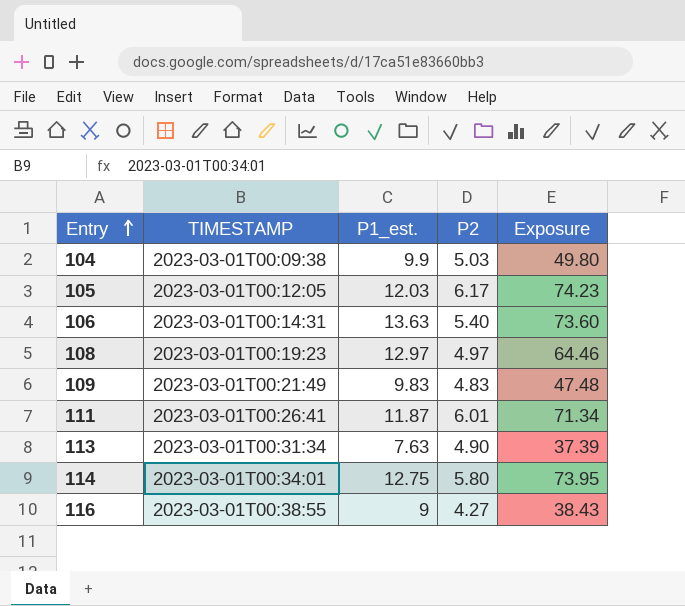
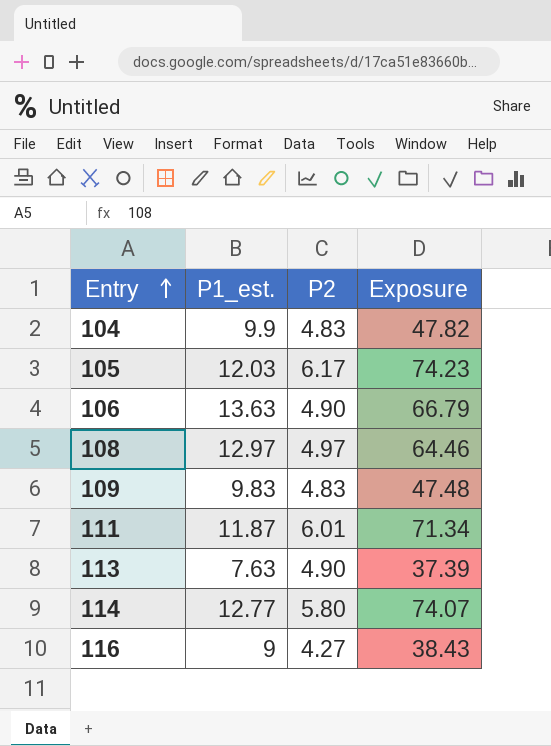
column TIMESTAMP | position: 2 -> none
104 | P2: 5.03 -> 4.83
104 | Exposure: 49.80 -> 47.82
106 | P2: 5.40 -> 4.90
106 | Exposure: 73.60 -> 66.79
114 | P1_est.: 12.75 -> 12.77
114 | Exposure: 73.95 -> 74.07

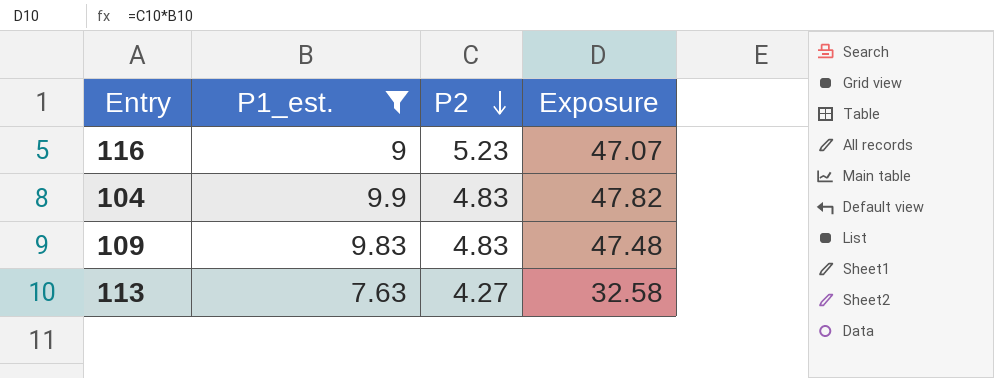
filter: none -> P1_est. <= 9.9
row order: Entry ascending -> P2 descending
116 | P2: 4.27 -> 5.23
116 | Exposure: 38.43 -> 47.07
113 | P2: 4.90 -> 4.27
113 | Exposure: 37.39 -> 32.58

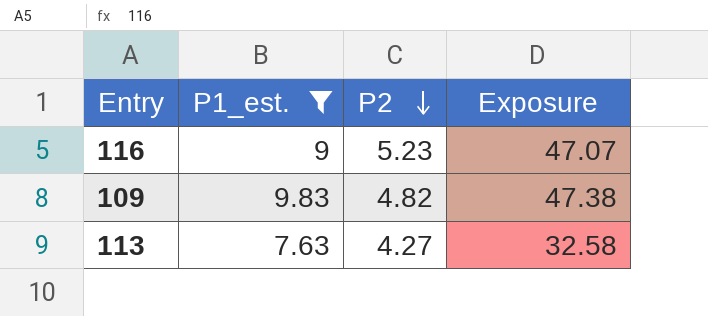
row 104: 9.9 | 4.83 | 47.82 -> none
109 | P2: 4.83 -> 4.82
109 | Exposure: 47.48 -> 47.38

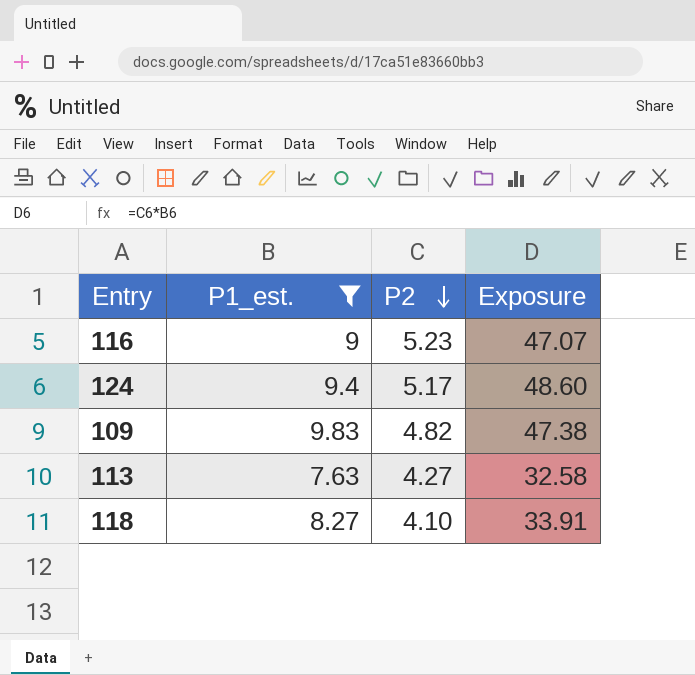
row 124: none -> 9.4 | 5.17 | 48.60
row 118: none -> 8.27 | 4.10 | 33.91

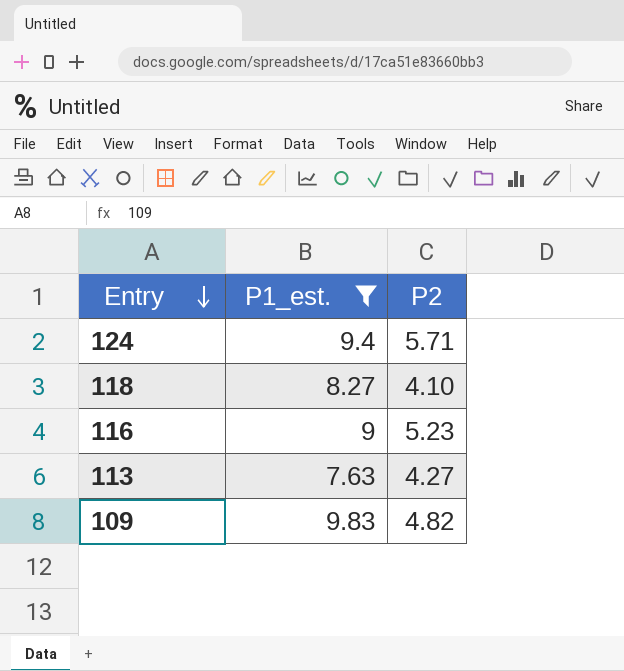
row order: P2 descending -> Entry descending
column Exposure | formula: [P1_est.] * [P2] -> none
124 | P2: 5.17 -> 5.71

